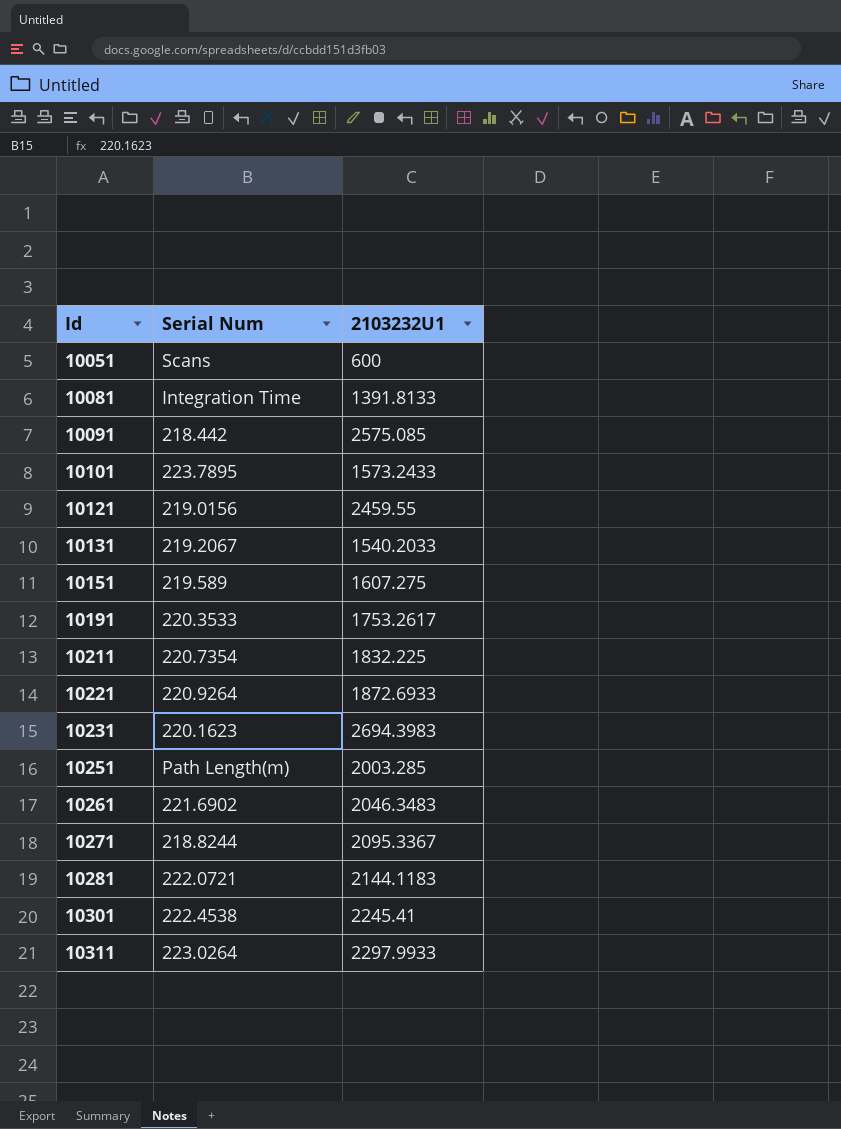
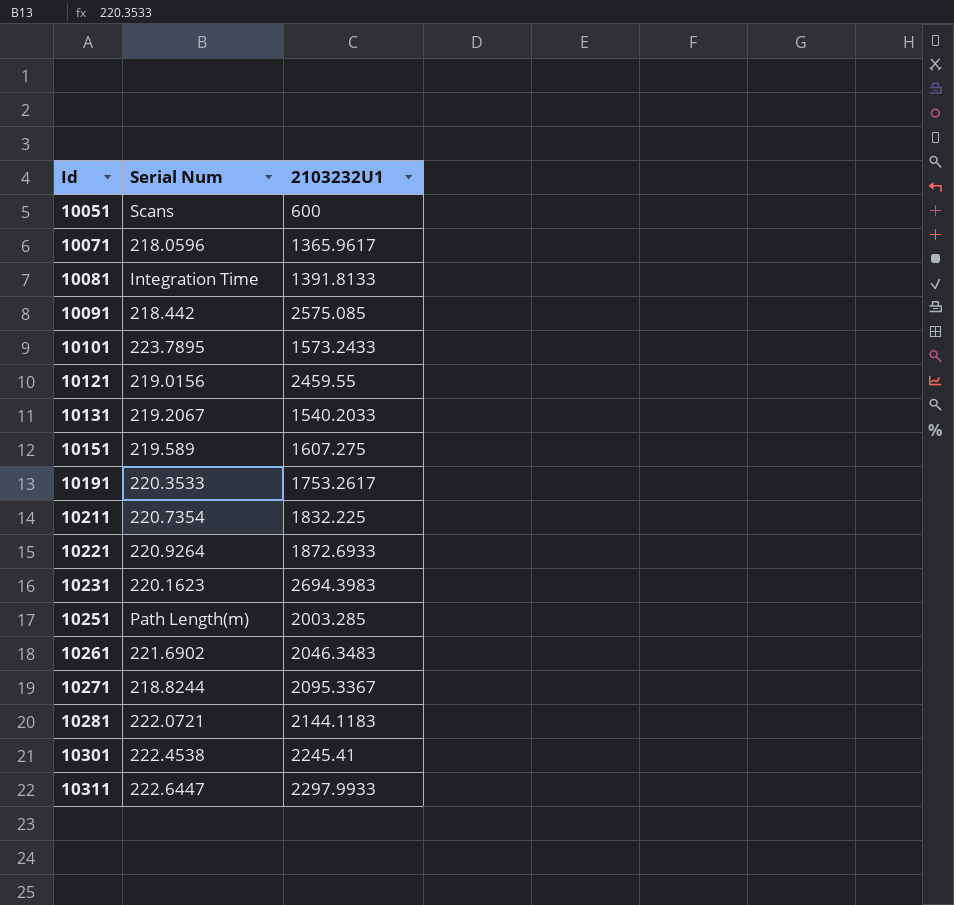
row 10071: none -> 218.0596 | 1365.9617
10311 | Serial Num: 223.0264 -> 222.6447

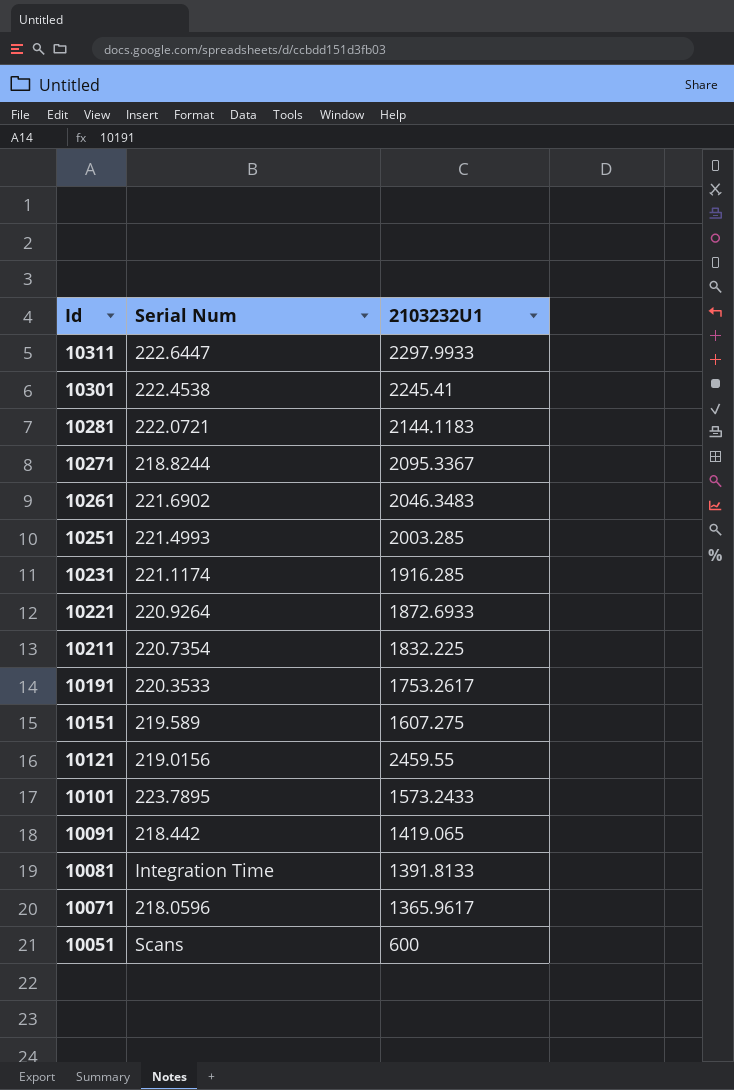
row order: Id ascending -> Id descending
row 10131: 219.2067 | 1540.2033 -> none
10251 | Serial Num: Path Length(m) -> 221.4993
10231 | Serial Num: 220.1623 -> 221.1174
10231 | 2103232U1: 2694.3983 -> 1916.285
10091 | 2103232U1: 2575.085 -> 1419.065

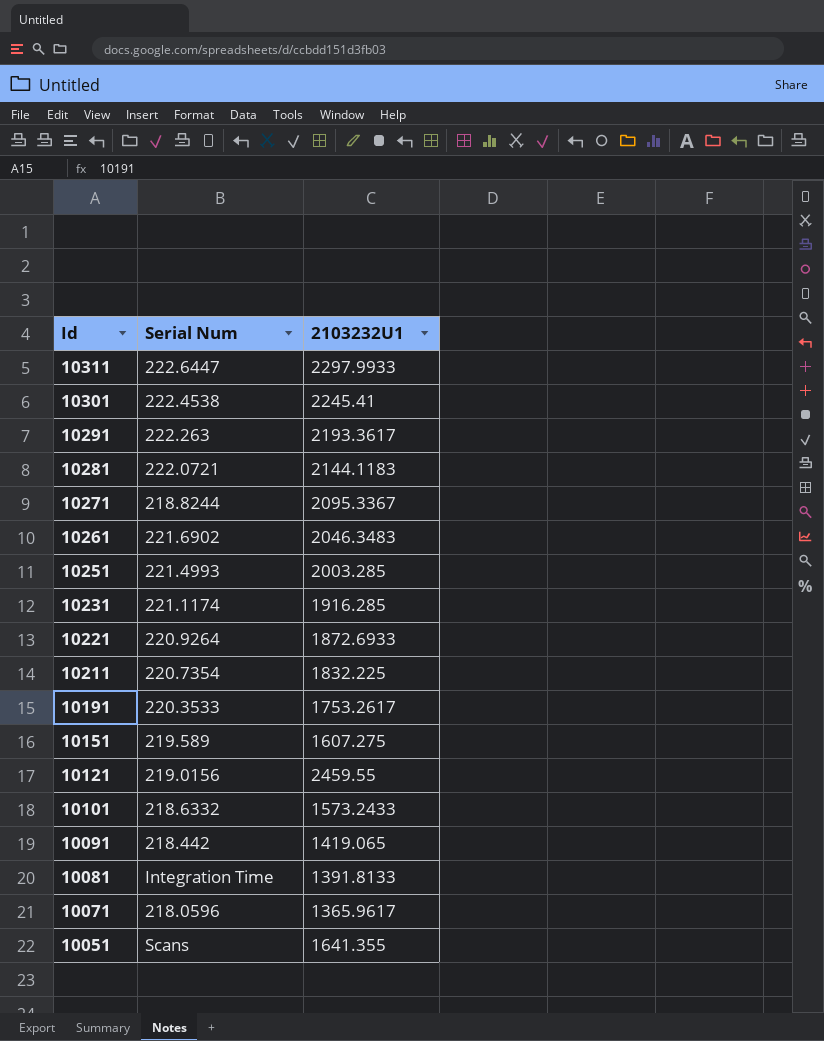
row 10291: none -> 222.263 | 2193.3617
10101 | Serial Num: 223.7895 -> 218.6332
10051 | 2103232U1: 600 -> 1641.355

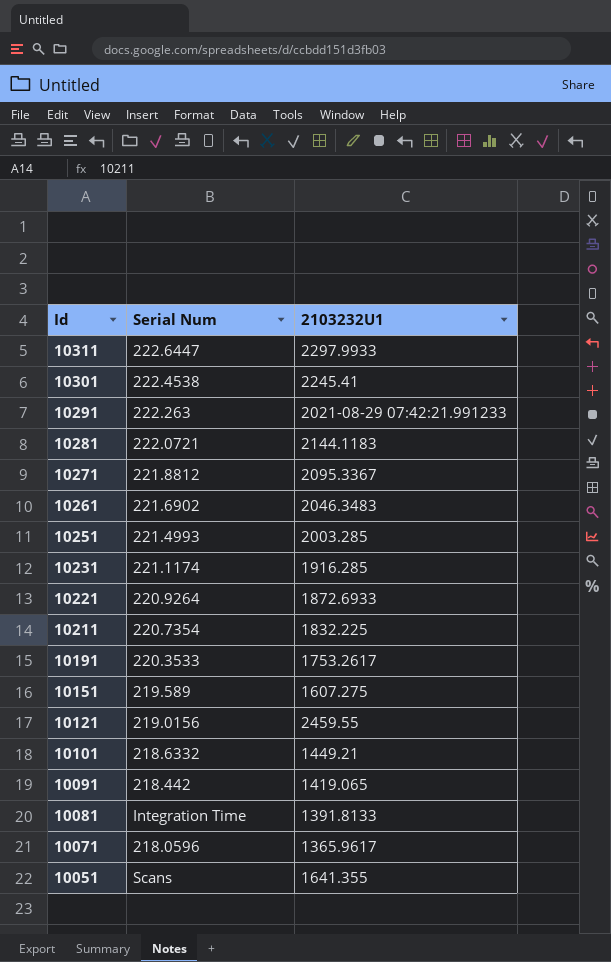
10291 | 2103232U1: 2193.3617 -> 2021-08-29 07:42:21.991233
10271 | Serial Num: 218.8244 -> 221.8812
10101 | 2103232U1: 1573.2433 -> 1449.21

